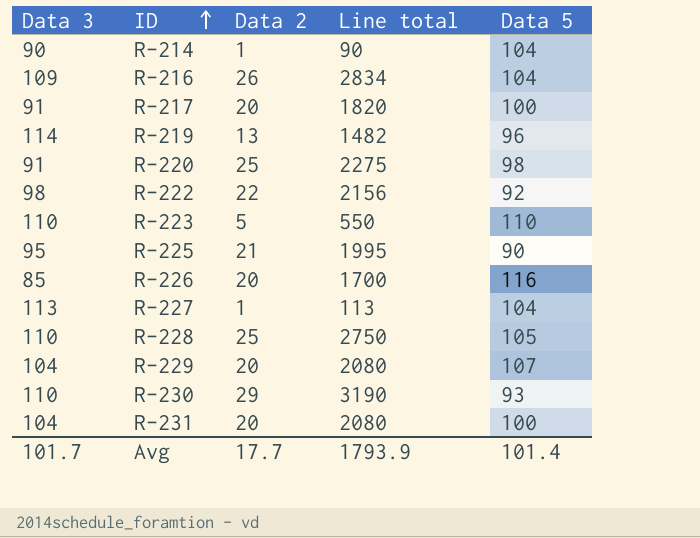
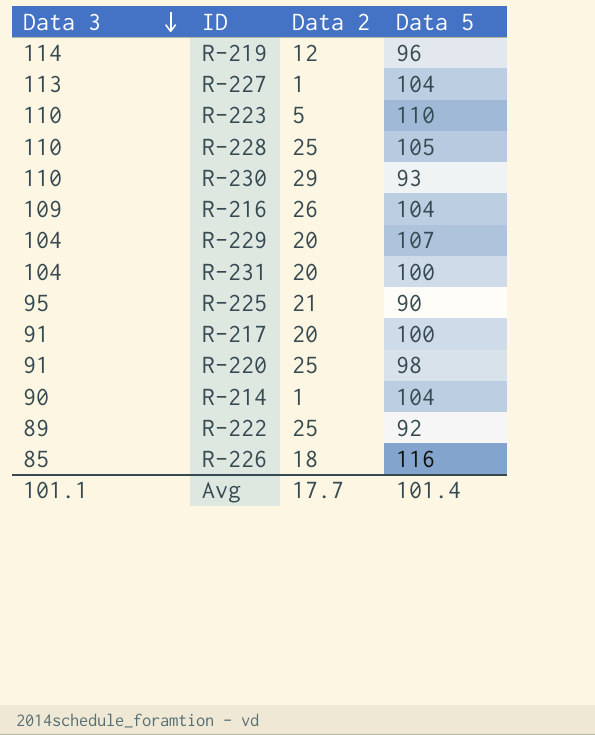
row order: ID ascending -> Data 3 descending
column Line total | formula: [Data 3] * [Data 2] -> none
R-219 | Data 2: 13 -> 12
R-222 | Data 3: 98 -> 89
R-222 | Data 2: 22 -> 25
R-226 | Data 2: 20 -> 18
Avg | Data 3: 101.7 -> 101.1

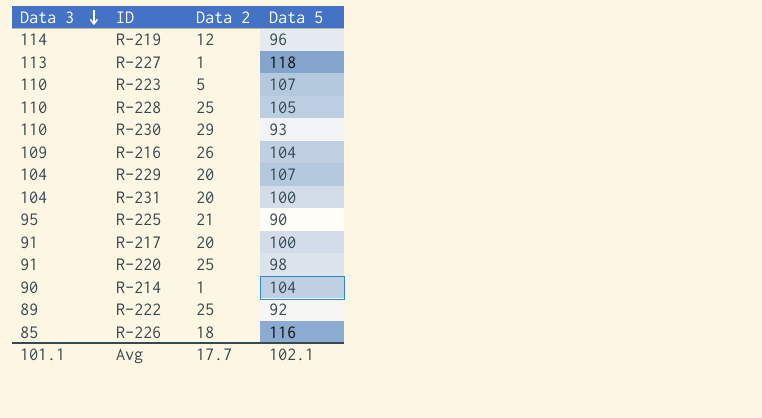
R-227 | Data 5: 104 -> 118
R-223 | Data 5: 110 -> 107
Avg | Data 5: 101.4 -> 102.1

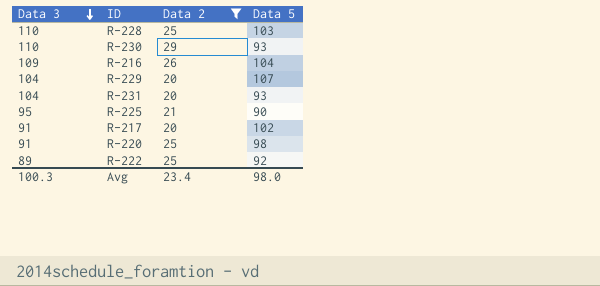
filter: none -> Data 2 >= 20
R-228 | Data 5: 105 -> 103
R-231 | Data 5: 100 -> 93
R-217 | Data 5: 100 -> 102
Avg | Data 3: 101.1 -> 100.3
Avg | Data 2: 17.7 -> 23.4
Avg | Data 5: 102.1 -> 98.0

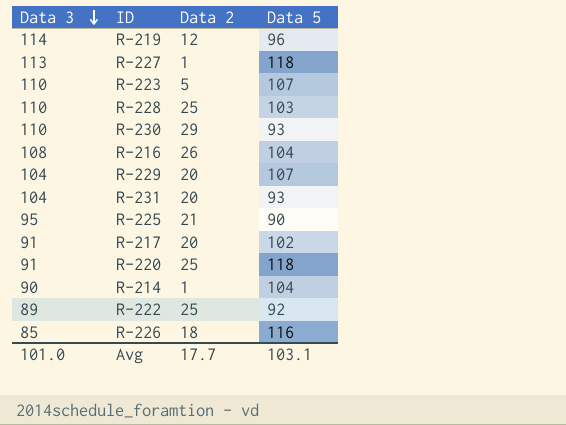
filter: Data 2 >= 20 -> none
R-216 | Data 3: 109 -> 108
R-220 | Data 5: 98 -> 118
Avg | Data 3: 100.3 -> 101.0
Avg | Data 2: 23.4 -> 17.7
Avg | Data 5: 98.0 -> 103.1

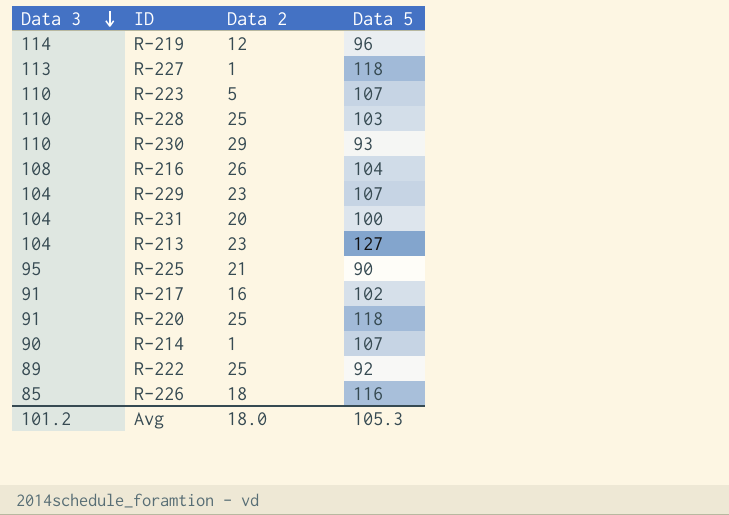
R-229 | Data 2: 20 -> 23
R-231 | Data 5: 93 -> 100
row R-213: none -> 104 | 23 | 127
R-217 | Data 2: 20 -> 16
R-214 | Data 5: 104 -> 107
Avg | Data 3: 101.0 -> 101.2
Avg | Data 2: 17.7 -> 18.0
Avg | Data 5: 103.1 -> 105.3

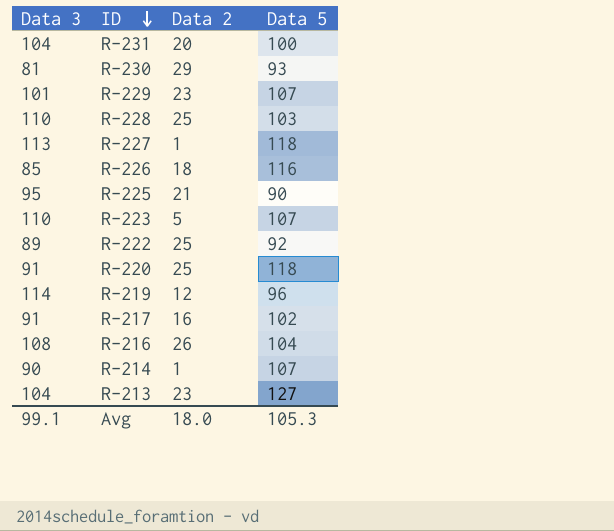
row order: Data 3 descending -> ID descending
R-230 | Data 3: 110 -> 81
R-229 | Data 3: 104 -> 101
Avg | Data 3: 101.2 -> 99.1

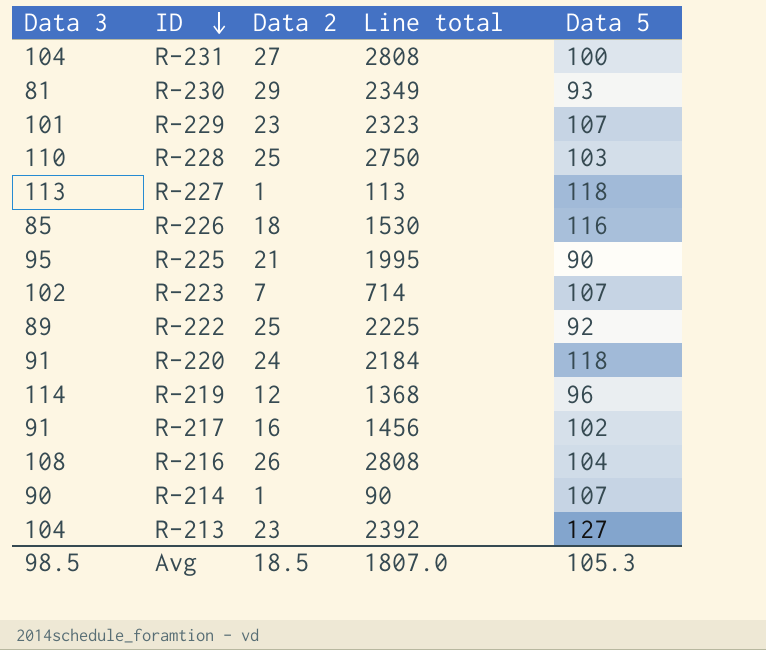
column Line total | formula: none -> [Data 3] * [Data 2]
R-231 | Data 2: 20 -> 27
R-223 | Data 3: 110 -> 102
R-223 | Data 2: 5 -> 7
R-220 | Data 2: 25 -> 24
Avg | Data 3: 99.1 -> 98.5
Avg | Data 2: 18.0 -> 18.5

